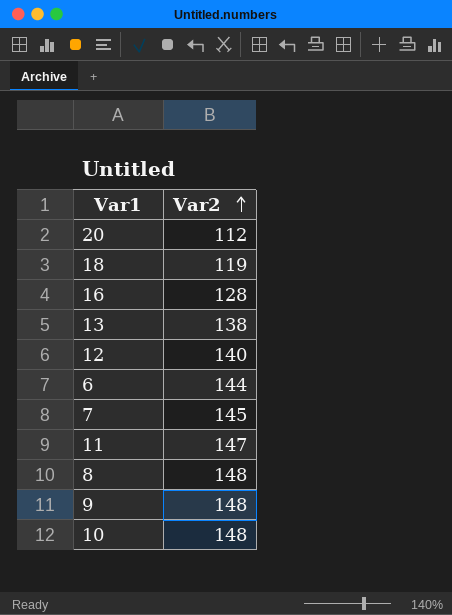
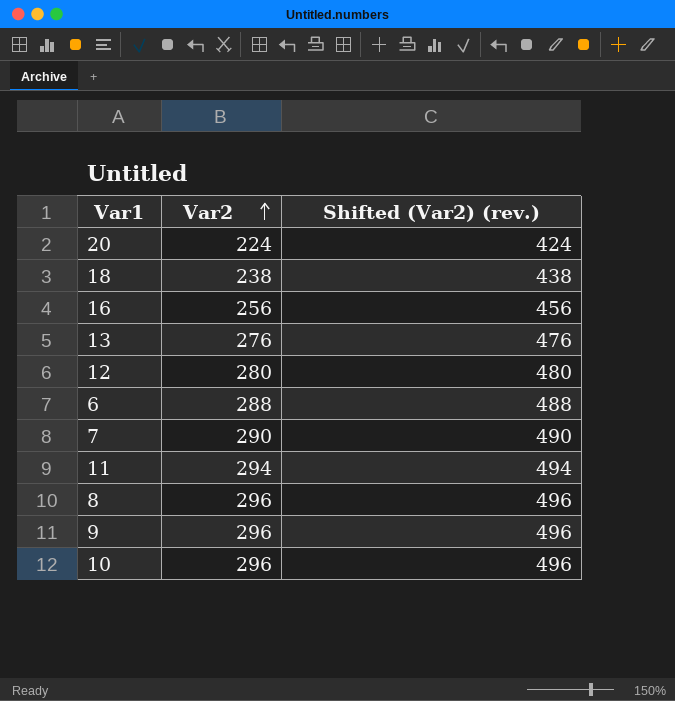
column Shifted (Var2) (rev.) | formula: none -> [Var2] + 200
20 | Var2: 112 -> 224
18 | Var2: 119 -> 238
16 | Var2: 128 -> 256
13 | Var2: 138 -> 276
12 | Var2: 140 -> 280
6 | Var2: 144 -> 288
7 | Var2: 145 -> 290
11 | Var2: 147 -> 294
8 | Var2: 148 -> 296
9 | Var2: 148 -> 296
10 | Var2: 148 -> 296

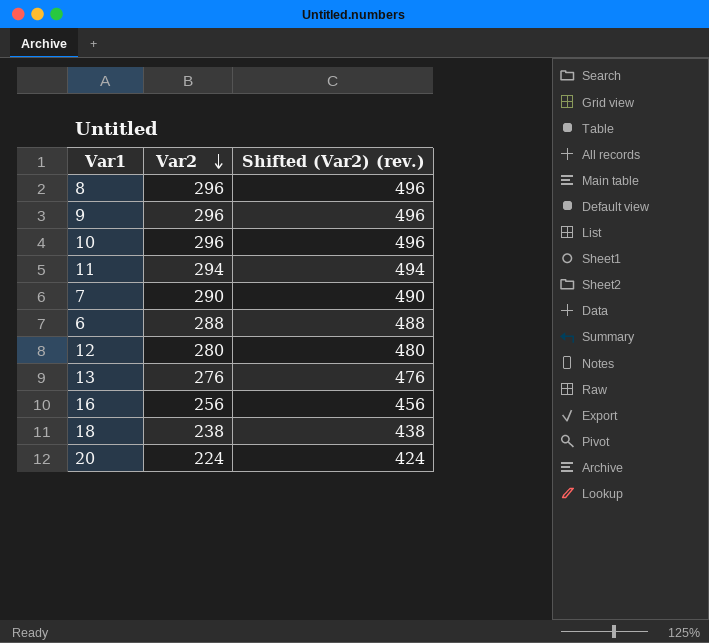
row order: Var2 ascending -> Var2 descending

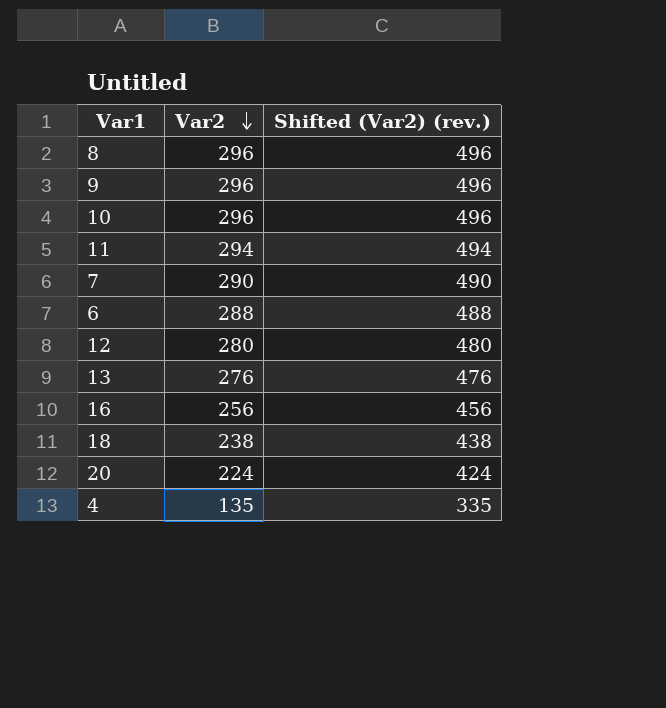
row 4: none -> 135 | 335

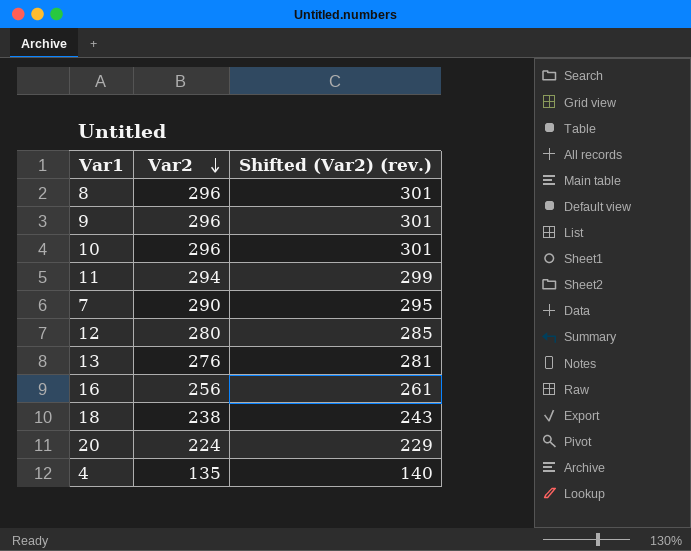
column Shifted (Var2) (rev.) | formula: [Var2] + 200 -> [Var2] + 5
row 6: 288 | 488 -> none

